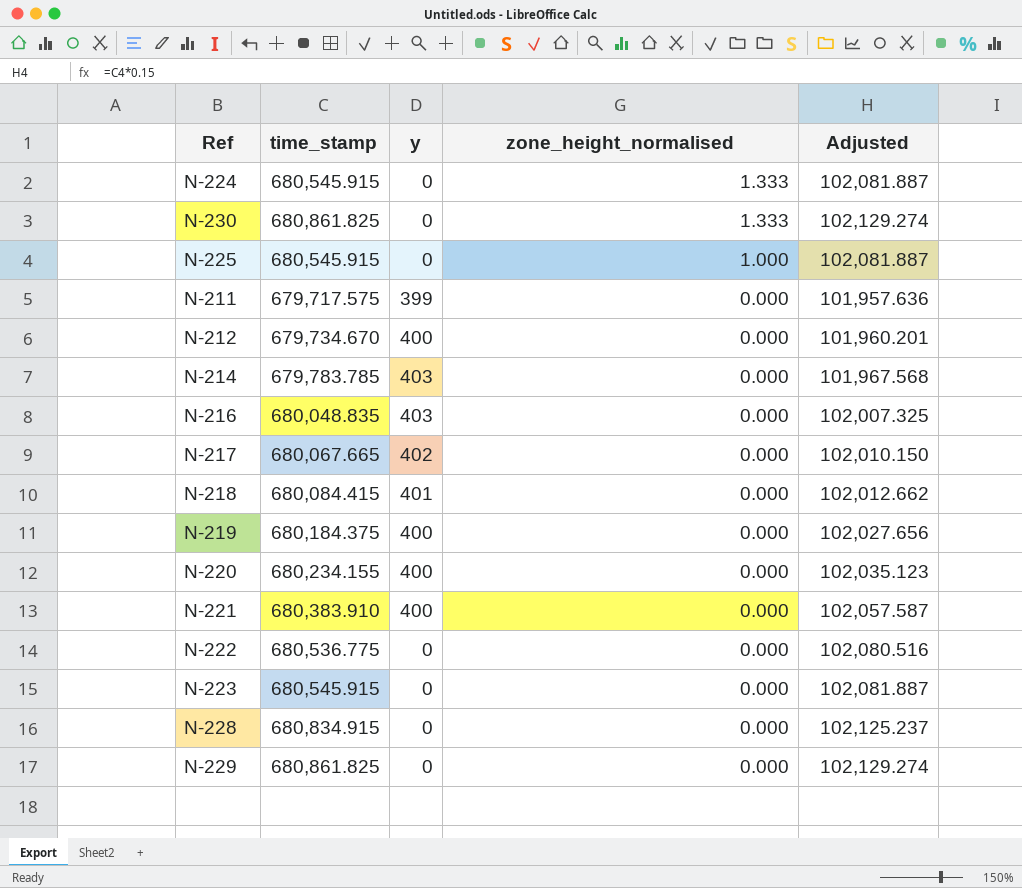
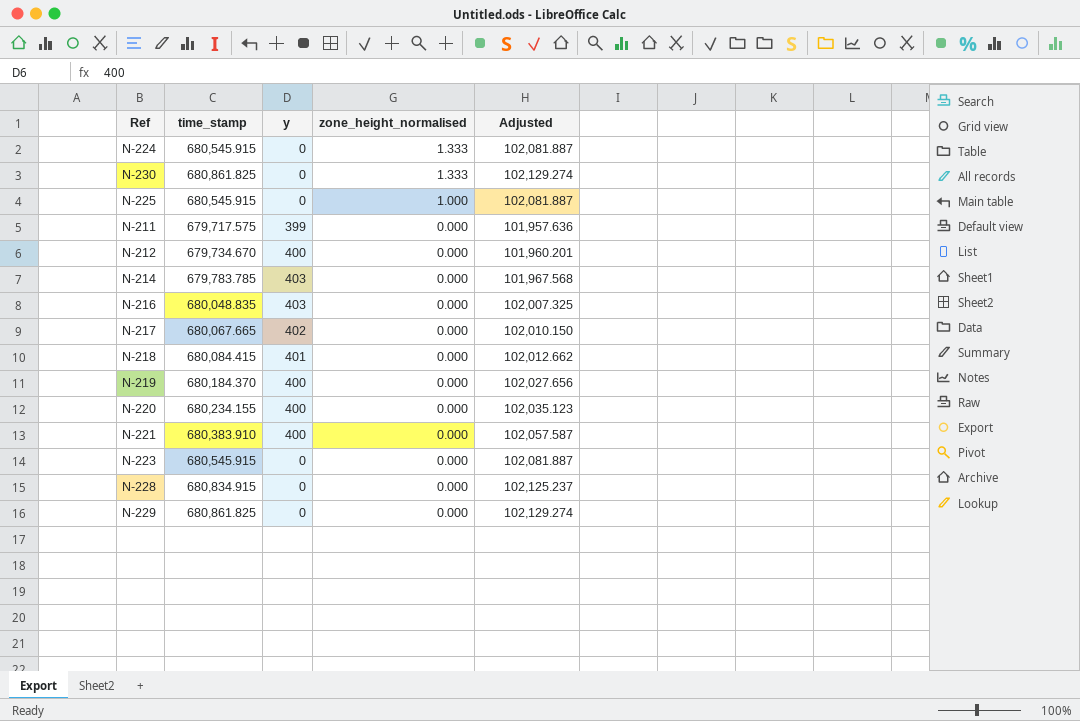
row N-222: 680,536.775 | 0 | 0.000 | 102,080.516 -> none
N-219 | time_stamp: 680,184.375 -> 680,184.370

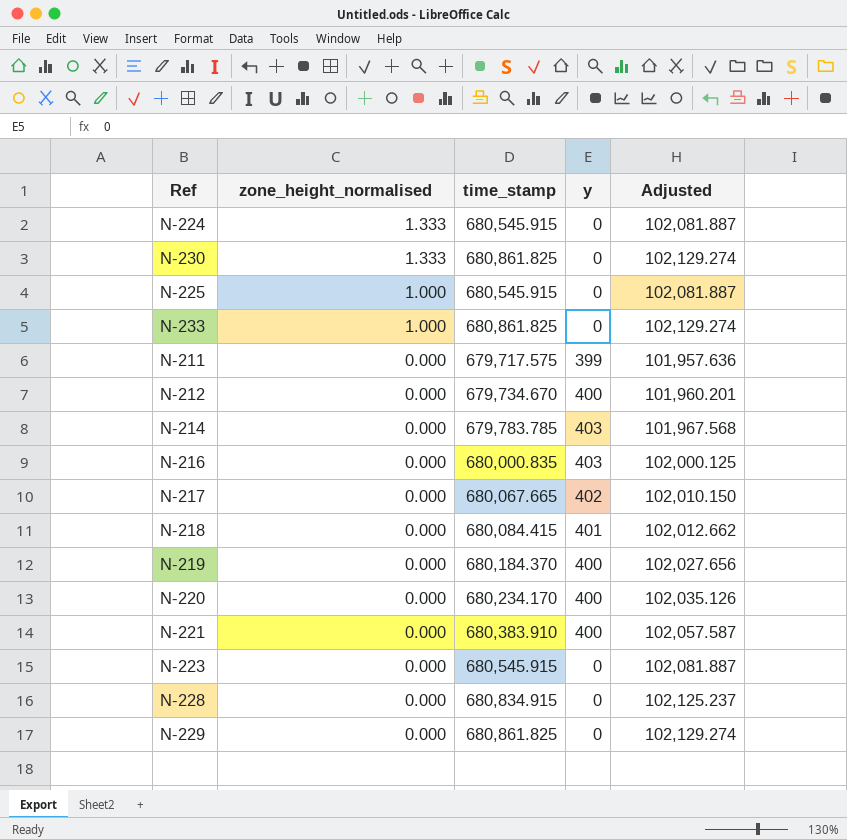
column zone_height_normalised | position: 4 -> 2
row N-233: none -> 1.000 | 680,861.825 | 0 | 102,129.274
N-216 | time_stamp: 680,048.835 -> 680,000.835
N-216 | Adjusted: 102,007.325 -> 102,000.125
N-220 | time_stamp: 680,234.155 -> 680,234.170
N-220 | Adjusted: 102,035.123 -> 102,035.126

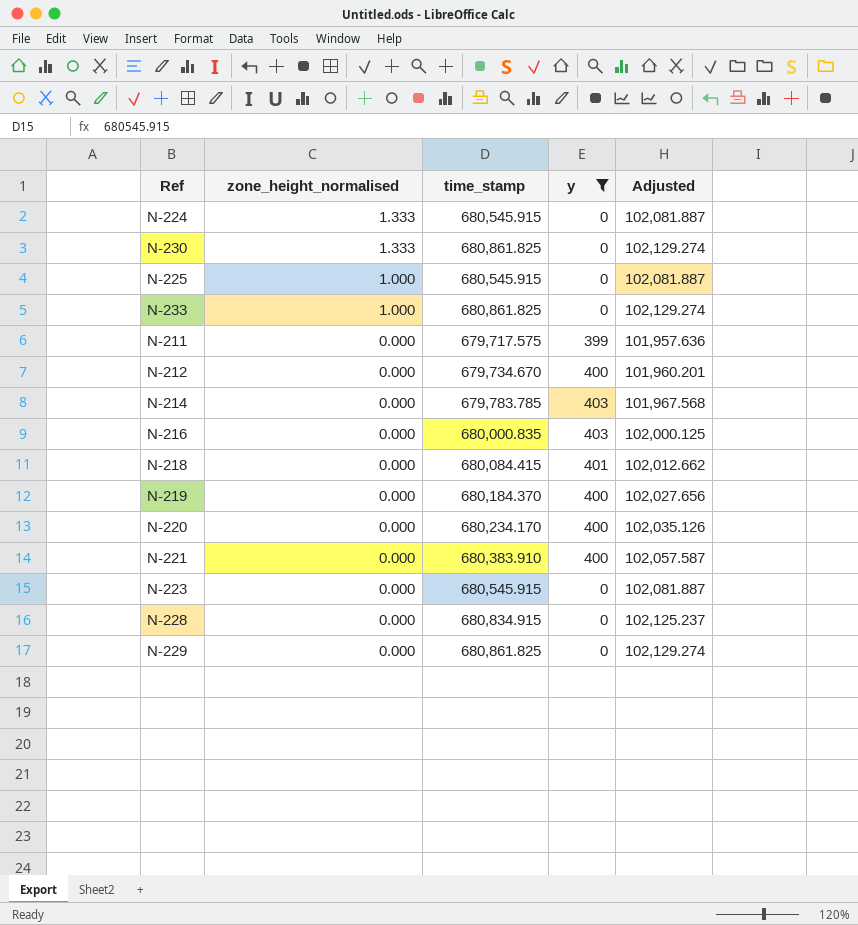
filter: none -> y != 402

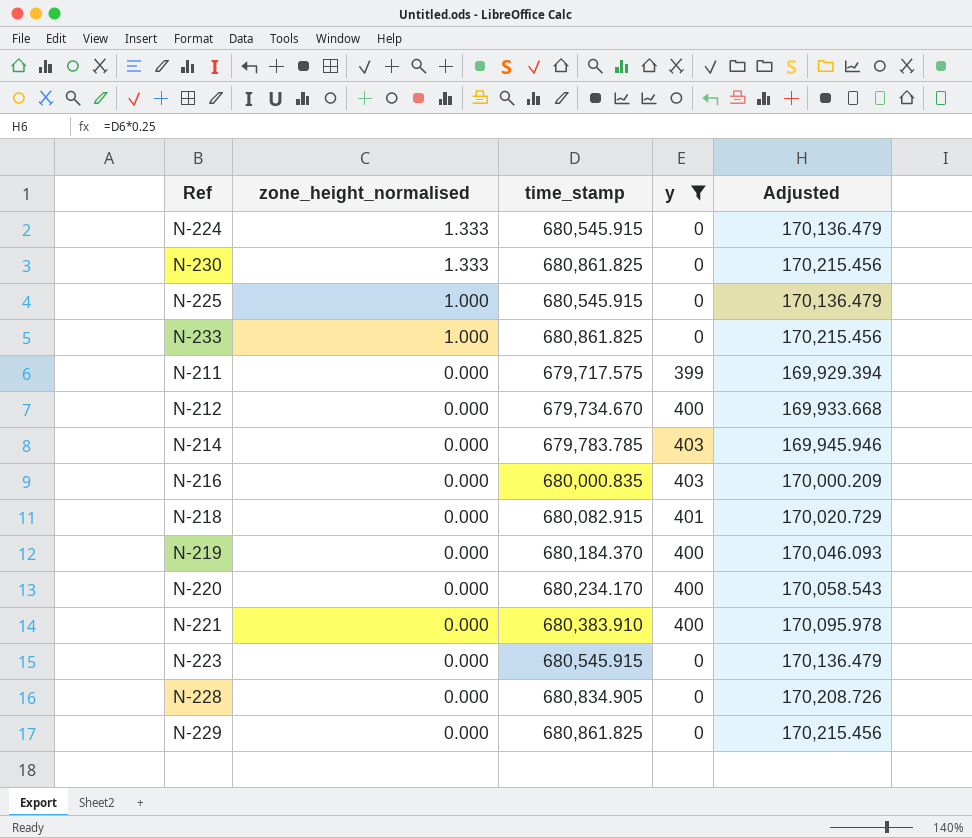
column Adjusted | formula: [time_stamp] * 0.15 -> [time_stamp] * 0.25
N-218 | time_stamp: 680,084.415 -> 680,082.915
N-228 | time_stamp: 680,834.915 -> 680,834.905

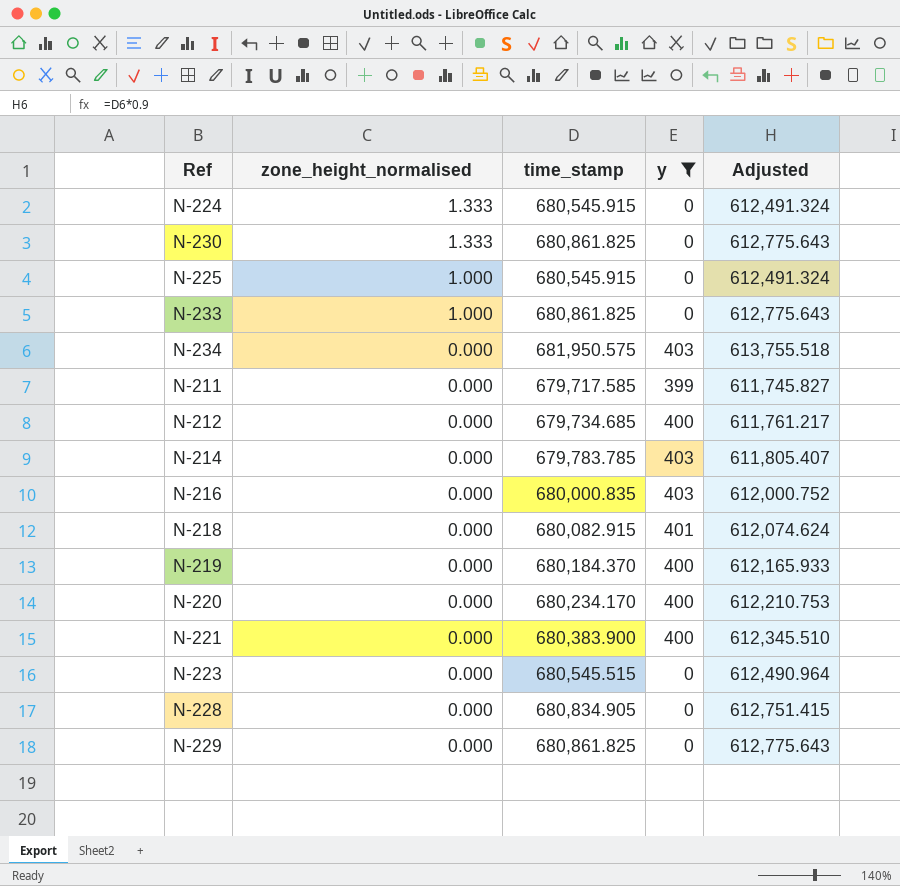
column Adjusted | formula: [time_stamp] * 0.25 -> [time_stamp] * 0.9
row N-234: none -> 0.000 | 681,950.575 | 403 | 613,755.518
N-211 | time_stamp: 679,717.575 -> 679,717.585
N-212 | time_stamp: 679,734.670 -> 679,734.685
N-221 | time_stamp: 680,383.910 -> 680,383.900
N-223 | time_stamp: 680,545.915 -> 680,545.515

